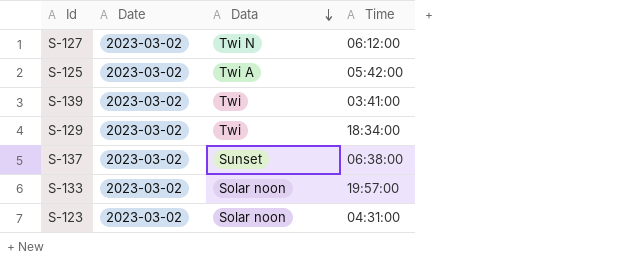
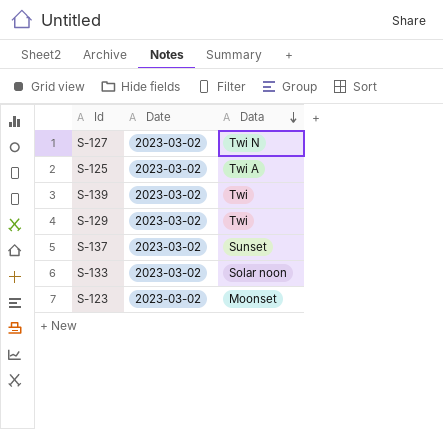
column Time | position: 4 -> none
S-123 | Data: Solar noon -> Moonset

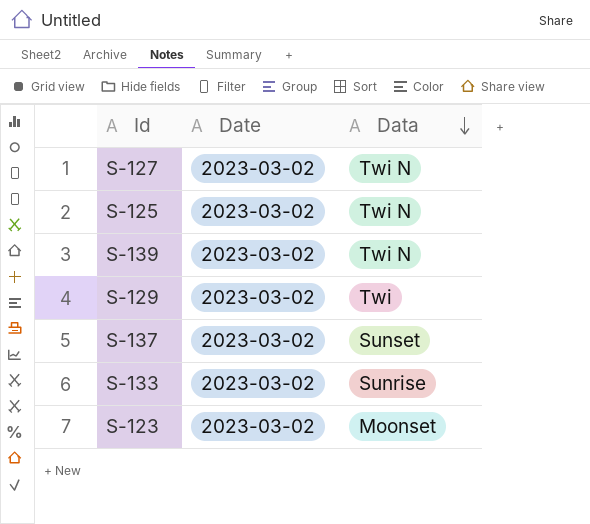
S-125 | Data: Twi A -> Twi N
S-139 | Data: Twi -> Twi N
S-133 | Data: Solar noon -> Sunrise

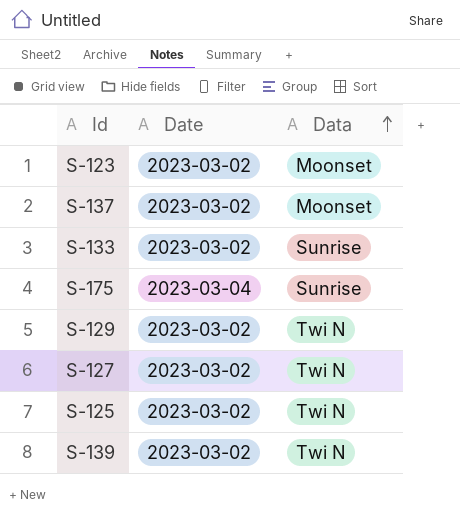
row order: Data descending -> Data ascending
S-137 | Data: Sunset -> Moonset
row S-175: none -> 2023-03-04 | Sunrise
S-129 | Data: Twi -> Twi N

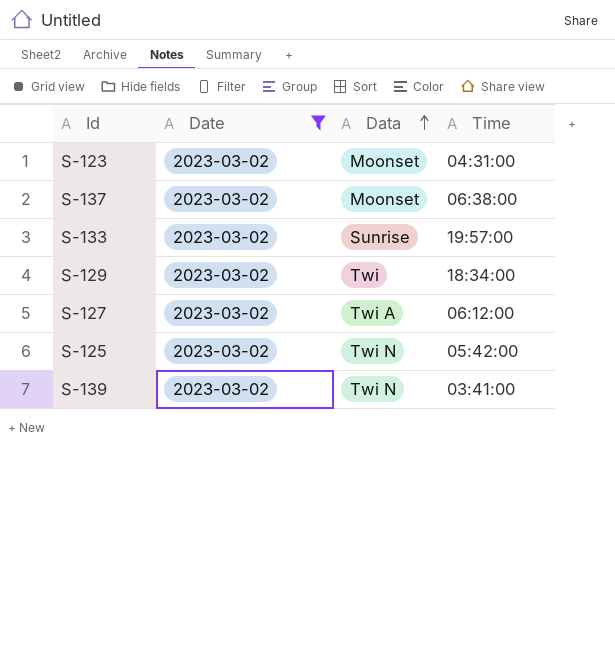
filter: none -> Date = 2023-03-02
column Time | position: none -> 4
S-129 | Data: Twi N -> Twi
S-127 | Data: Twi N -> Twi A

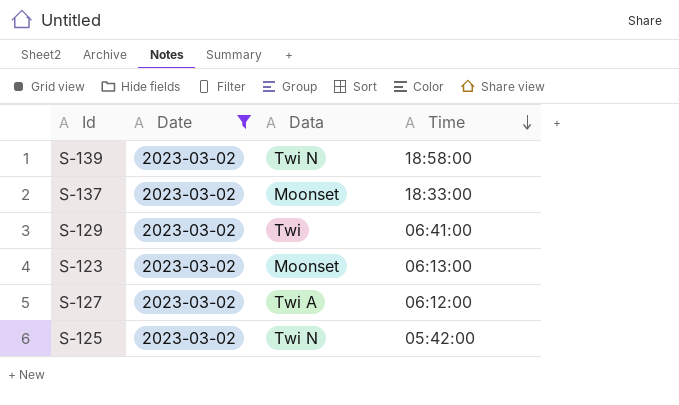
row order: Data ascending -> Time descending
row S-133: 2023-03-02 | Sunrise | 19:57:00 -> none
S-139 | Time: 03:41:00 -> 18:58:00
S-137 | Time: 06:38:00 -> 18:33:00
S-129 | Time: 18:34:00 -> 06:41:00
S-123 | Time: 04:31:00 -> 06:13:00

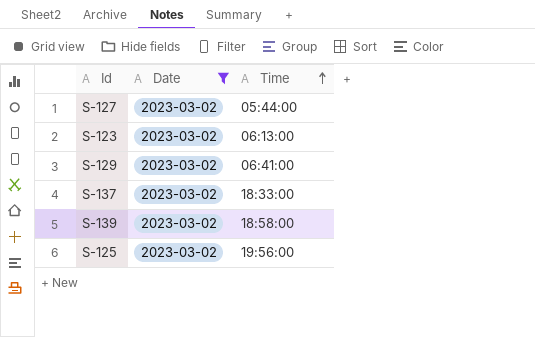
row order: Time descending -> Time ascending
column Data | position: 3 -> none
S-127 | Time: 06:12:00 -> 05:44:00
S-125 | Time: 05:42:00 -> 19:56:00

